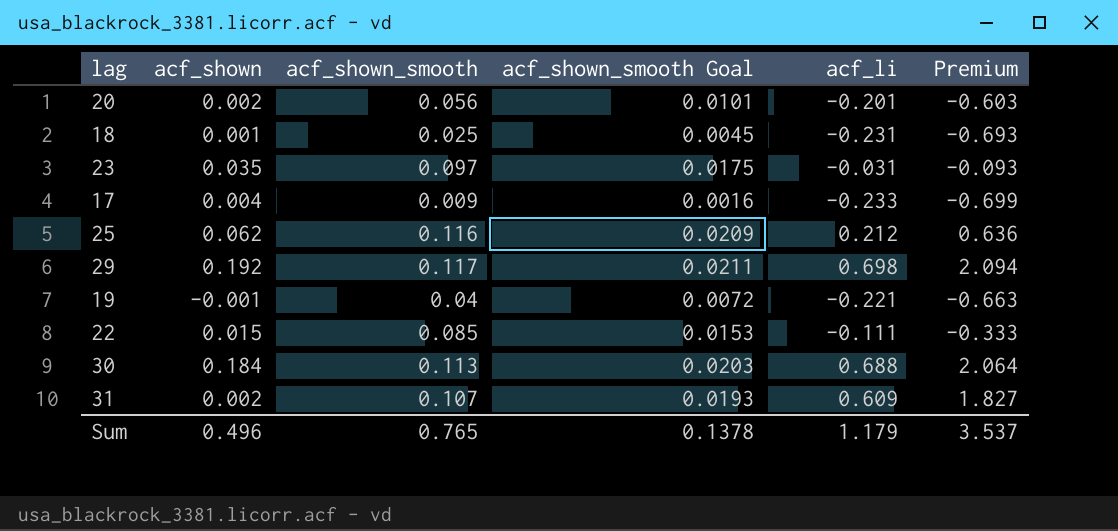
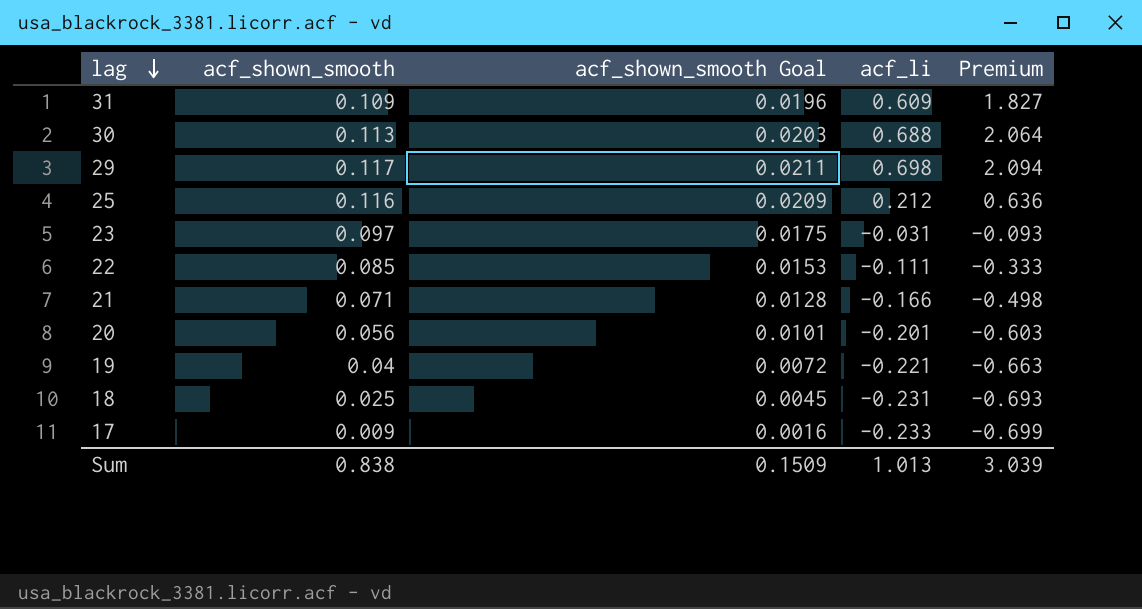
row order: none -> lag descending
column acf_shown | position: 2 -> none
31 | acf_shown_smooth: 0.107 -> 0.109
31 | acf_shown_smooth Goal: 0.0193 -> 0.0196
row 21: none -> 0.071 | 0.0128 | -0.166 | -0.498
Sum | acf_shown_smooth: 0.765 -> 0.838
Sum | acf_shown_smooth Goal: 0.1378 -> 0.1509
Sum | acf_li: 1.179 -> 1.013
Sum | Premium: 3.537 -> 3.039

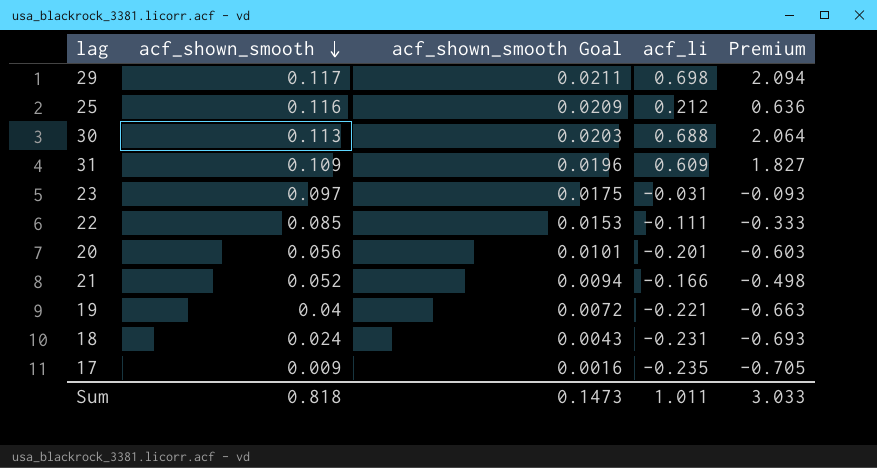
row order: lag descending -> acf_shown_smooth descending
21 | acf_shown_smooth: 0.071 -> 0.052
21 | acf_shown_smooth Goal: 0.0128 -> 0.0094
18 | acf_shown_smooth: 0.025 -> 0.024
18 | acf_shown_smooth Goal: 0.0045 -> 0.0043
17 | acf_li: -0.233 -> -0.235
17 | Premium: -0.699 -> -0.705
Sum | acf_shown_smooth: 0.838 -> 0.818
Sum | acf_shown_smooth Goal: 0.1509 -> 0.1473
Sum | acf_li: 1.013 -> 1.011
Sum | Premium: 3.039 -> 3.033

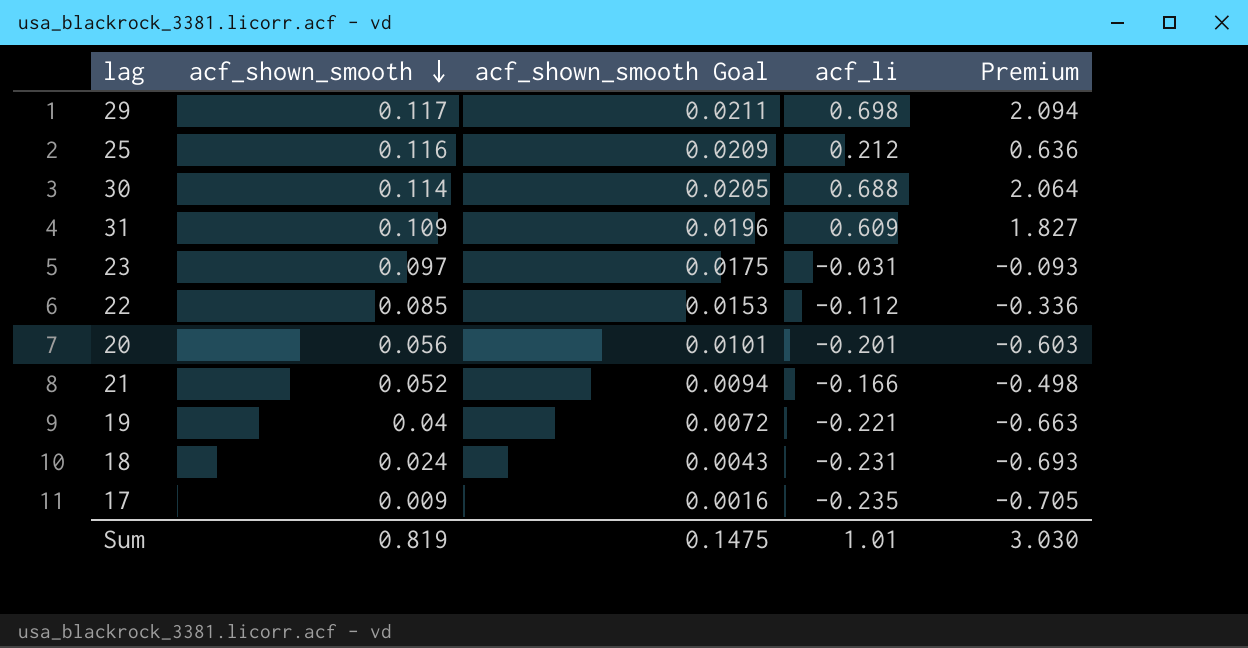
30 | acf_shown_smooth: 0.113 -> 0.114
30 | acf_shown_smooth Goal: 0.0203 -> 0.0205
22 | acf_li: -0.111 -> -0.112
22 | Premium: -0.333 -> -0.336
Sum | acf_shown_smooth: 0.818 -> 0.819
Sum | acf_shown_smooth Goal: 0.1473 -> 0.1475
Sum | acf_li: 1.011 -> 1.01
Sum | Premium: 3.033 -> 3.030

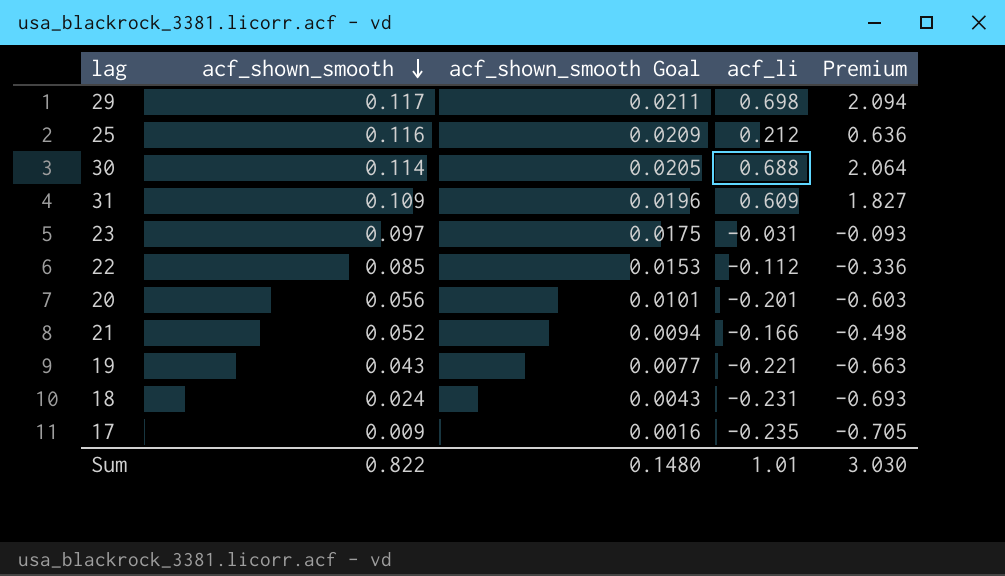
19 | acf_shown_smooth: 0.04 -> 0.043
19 | acf_shown_smooth Goal: 0.0072 -> 0.0077
Sum | acf_shown_smooth: 0.819 -> 0.822
Sum | acf_shown_smooth Goal: 0.1475 -> 0.1480

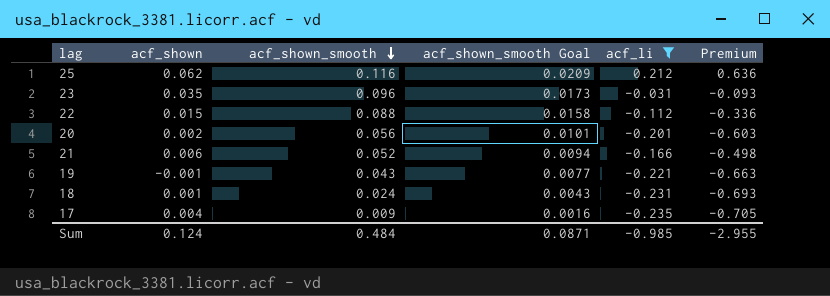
filter: none -> acf_li <= 0.212
column acf_shown | position: none -> 2
23 | acf_shown_smooth: 0.097 -> 0.096
23 | acf_shown_smooth Goal: 0.0175 -> 0.0173
22 | acf_shown_smooth: 0.085 -> 0.088
22 | acf_shown_smooth Goal: 0.0153 -> 0.0158
Sum | acf_shown_smooth: 0.822 -> 0.484
Sum | acf_shown_smooth Goal: 0.1480 -> 0.0871
Sum | acf_li: 1.01 -> -0.985
Sum | Premium: 3.030 -> -2.955

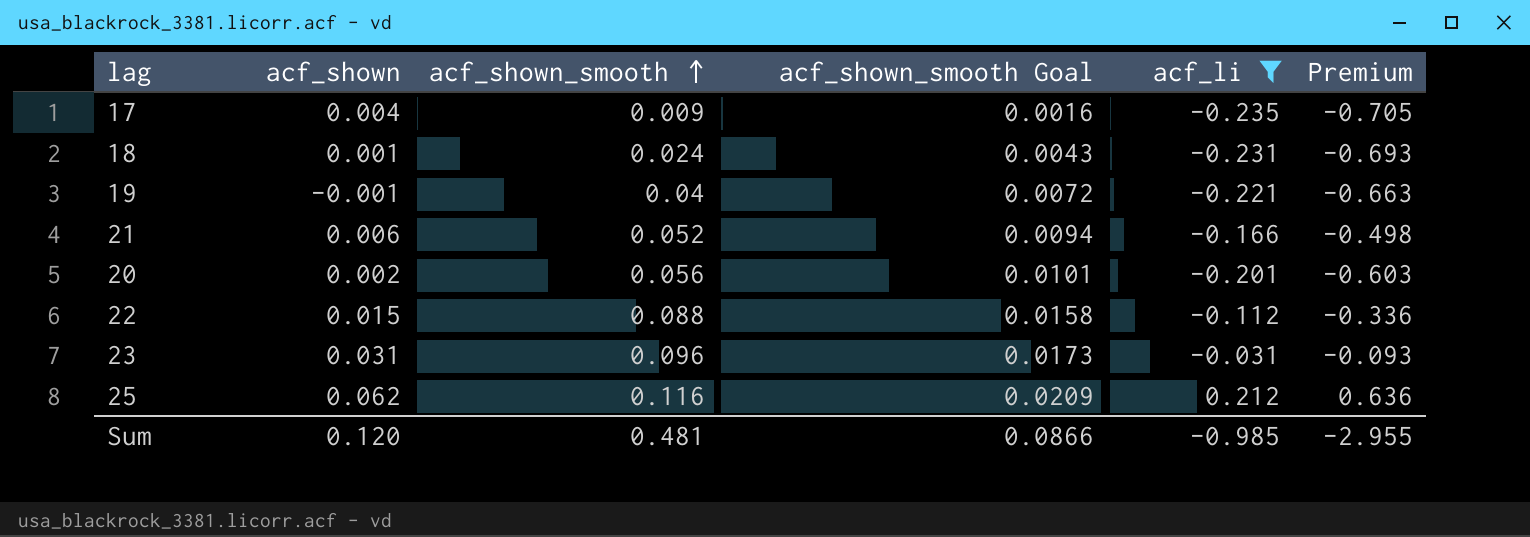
row order: acf_shown_smooth descending -> acf_shown_smooth ascending
19 | acf_shown_smooth: 0.043 -> 0.04
19 | acf_shown_smooth Goal: 0.0077 -> 0.0072
23 | acf_shown: 0.035 -> 0.031
Sum | acf_shown: 0.124 -> 0.120
Sum | acf_shown_smooth: 0.484 -> 0.481
Sum | acf_shown_smooth Goal: 0.0871 -> 0.0866

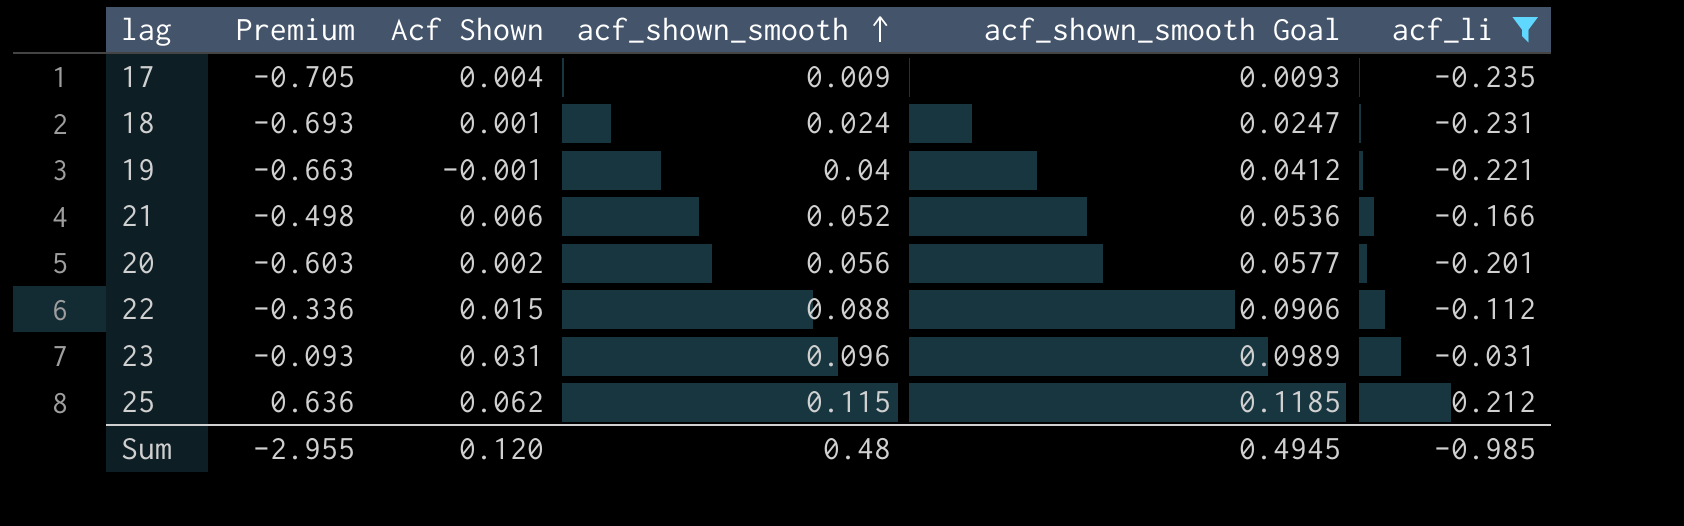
column Premium | position: 6 -> 2
column name: acf_shown -> Acf Shown
column acf_shown_smooth Goal | formula: [acf_shown_smooth] * 0.18 -> [acf_shown_smooth] * 1.03
25 | acf_shown_smooth: 0.116 -> 0.115
Sum | acf_shown_smooth: 0.481 -> 0.48
Sum | acf_shown_smooth Goal: 0.0866 -> 0.4945

